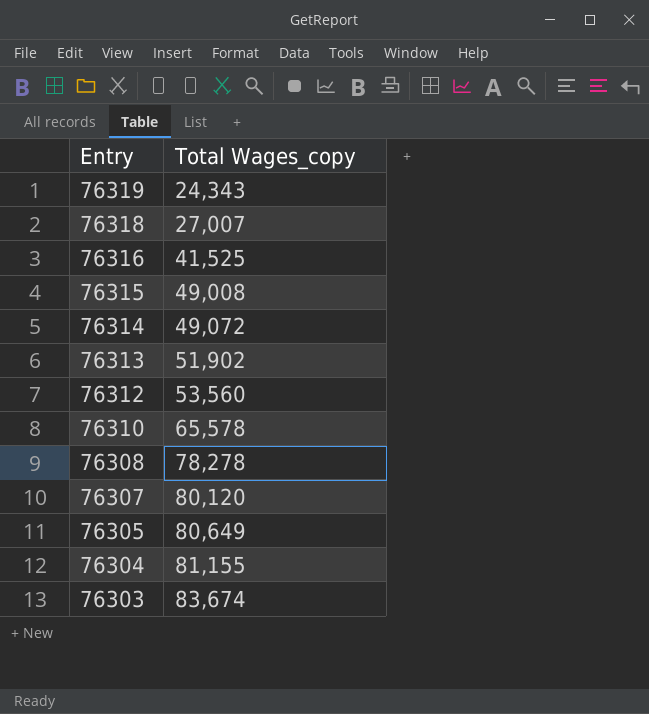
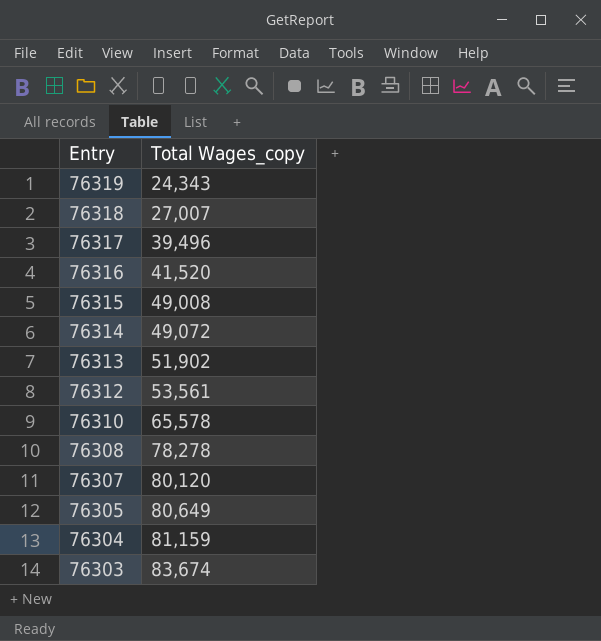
row 76317: none -> 39,496
76316 | Total Wages_copy: 41,525 -> 41,520
76312 | Total Wages_copy: 53,560 -> 53,561
76304 | Total Wages_copy: 81,155 -> 81,159

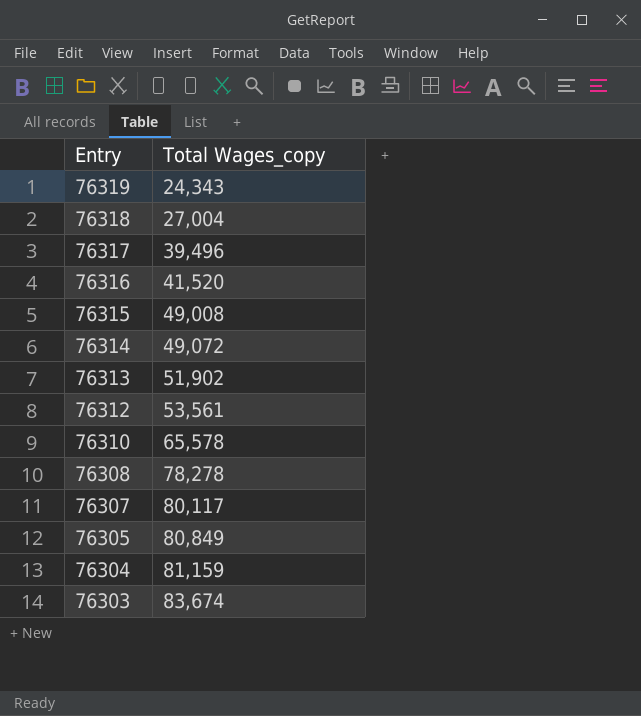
76318 | Total Wages_copy: 27,007 -> 27,004
76307 | Total Wages_copy: 80,120 -> 80,117
76305 | Total Wages_copy: 80,649 -> 80,849

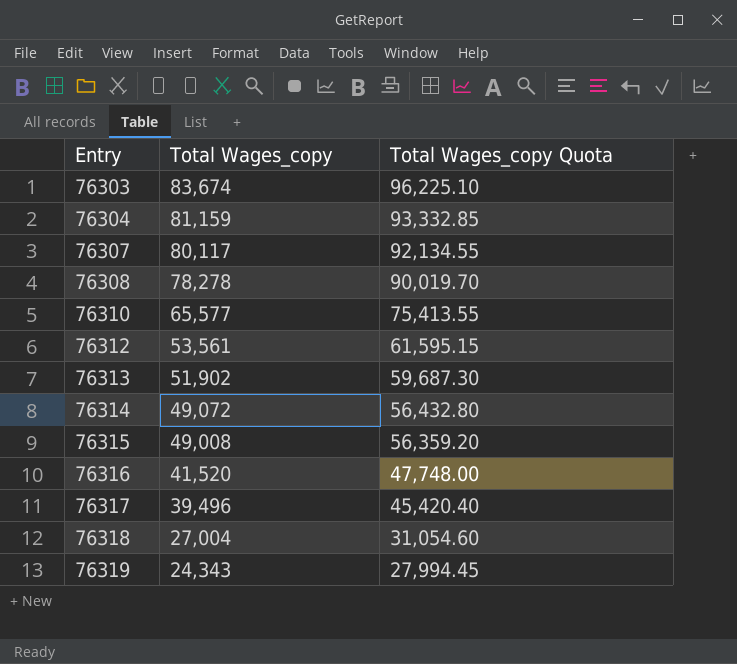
row order: Entry descending -> Entry ascending
column Total Wages_copy Quota | formula: none -> [Total Wages_copy] * 1.15
row 76305: 80,849 -> none
76310 | Total Wages_copy: 65,578 -> 65,577

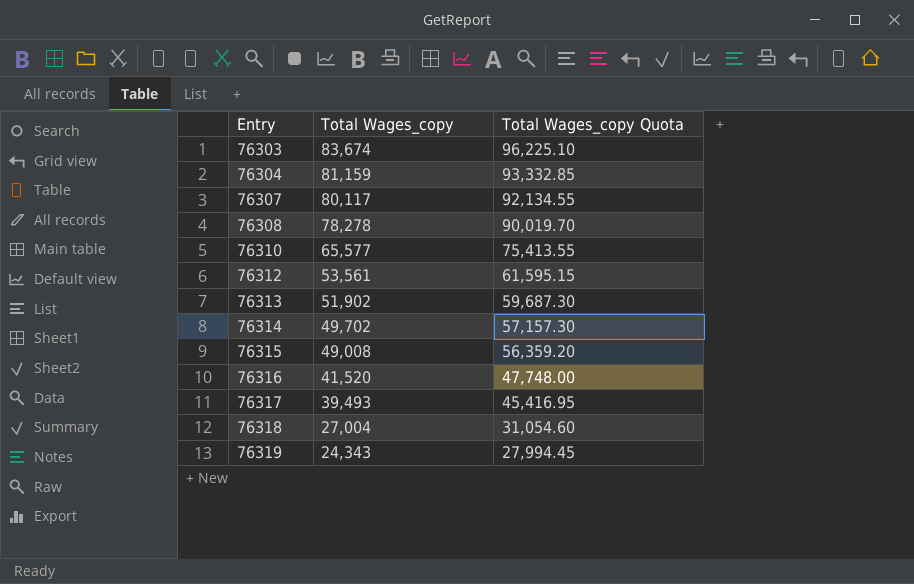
76314 | Total Wages_copy: 49,072 -> 49,702
76314 | Total Wages_copy Quota: 56,432.80 -> 57,157.30
76317 | Total Wages_copy: 39,496 -> 39,493
76317 | Total Wages_copy Quota: 45,420.40 -> 45,416.95

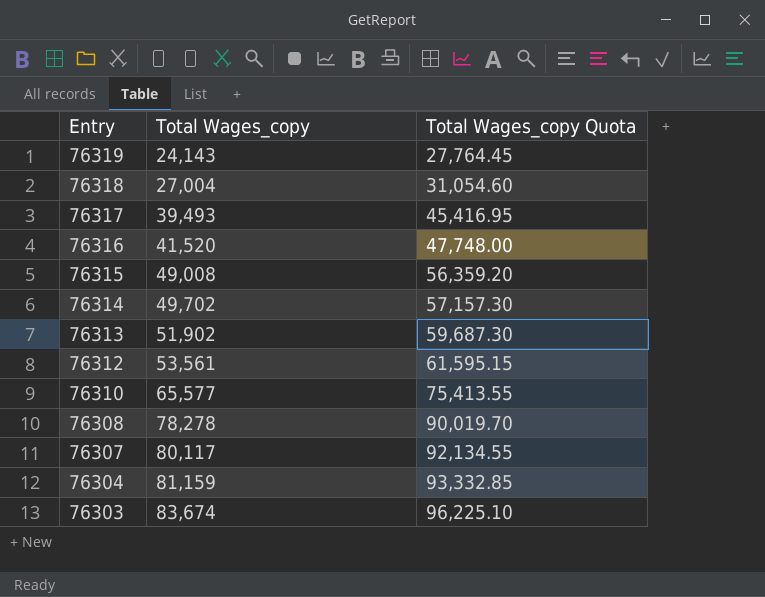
row order: Entry ascending -> Entry descending
76319 | Total Wages_copy: 24,343 -> 24,143
76319 | Total Wages_copy Quota: 27,994.45 -> 27,764.45

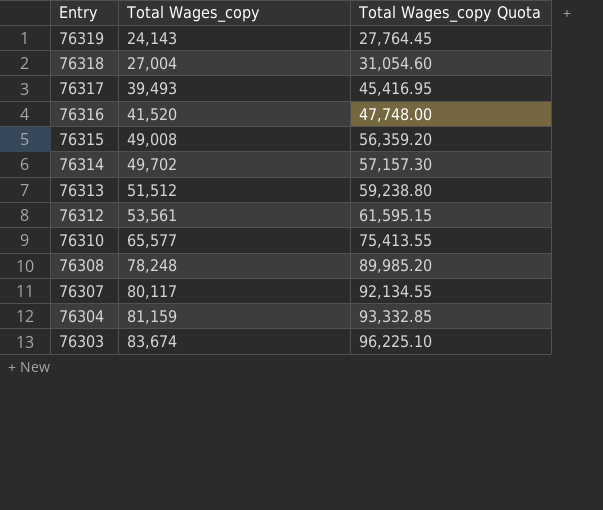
76313 | Total Wages_copy: 51,902 -> 51,512
76313 | Total Wages_copy Quota: 59,687.30 -> 59,238.80
76308 | Total Wages_copy: 78,278 -> 78,248
76308 | Total Wages_copy Quota: 90,019.70 -> 89,985.20

